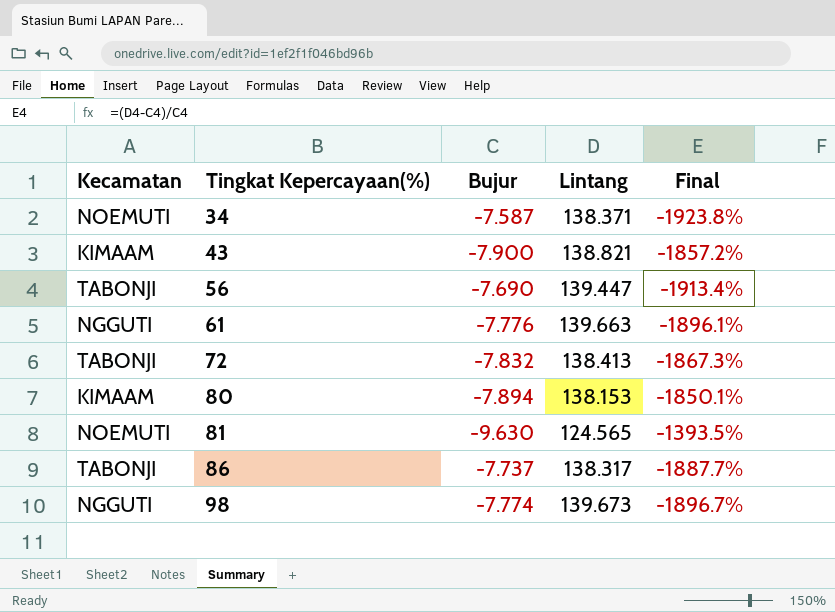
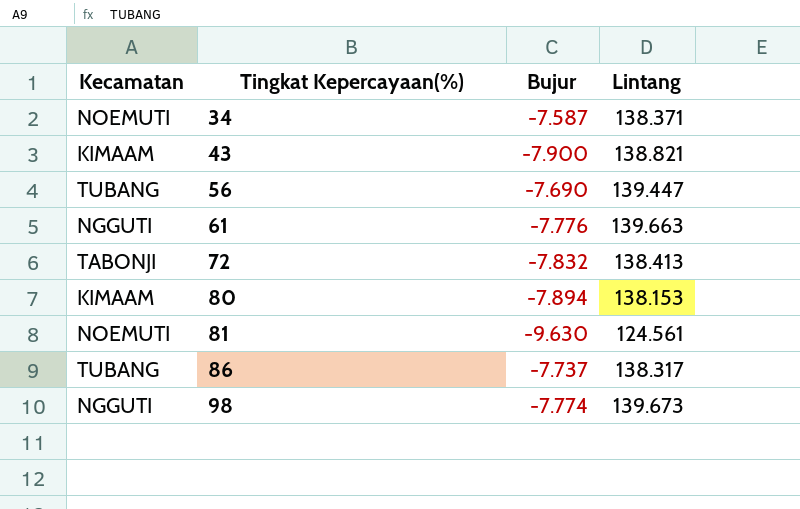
column Final | formula: ([Lintang] - [Bujur]) / [Bujur] -> none
56 | Kecamatan: TABONJI -> TUBANG
81 | Lintang: 124.565 -> 124.561
86 | Kecamatan: TABONJI -> TUBANG

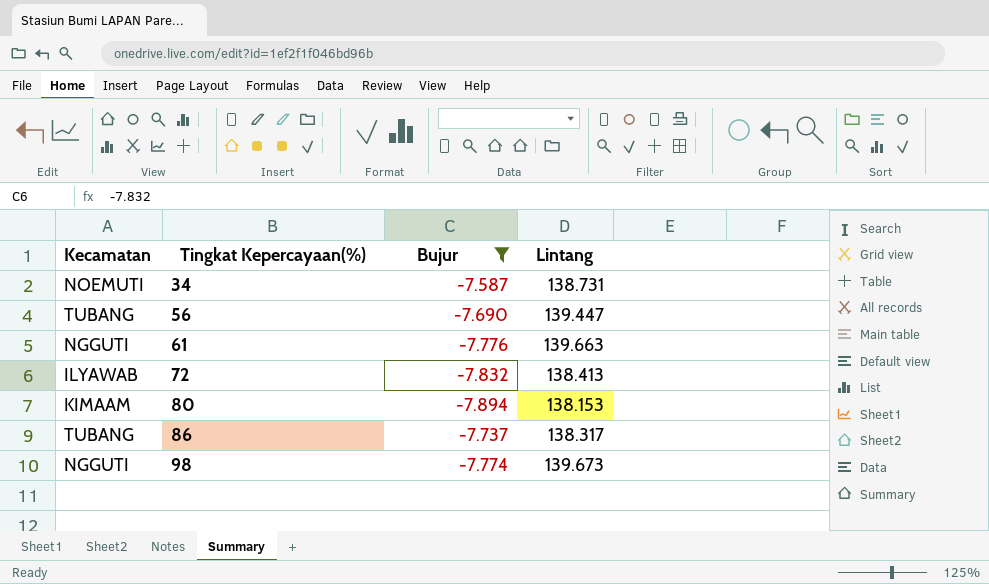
filter: none -> Bujur >= -7.894
34 | Lintang: 138.371 -> 138.731
72 | Kecamatan: TABONJI -> ILYAWAB

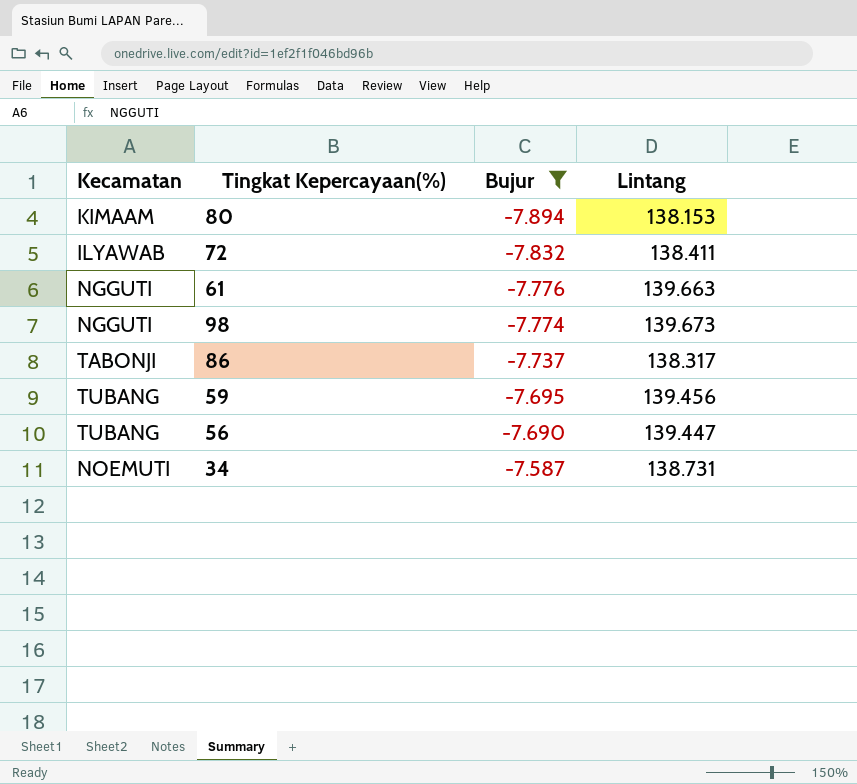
row order: Tingkat Kepercayaan(%) ascending -> Bujur ascending
72 | Lintang: 138.413 -> 138.411
86 | Kecamatan: TUBANG -> TABONJI
row 59: none -> TUBANG | -7.695 | 139.456

